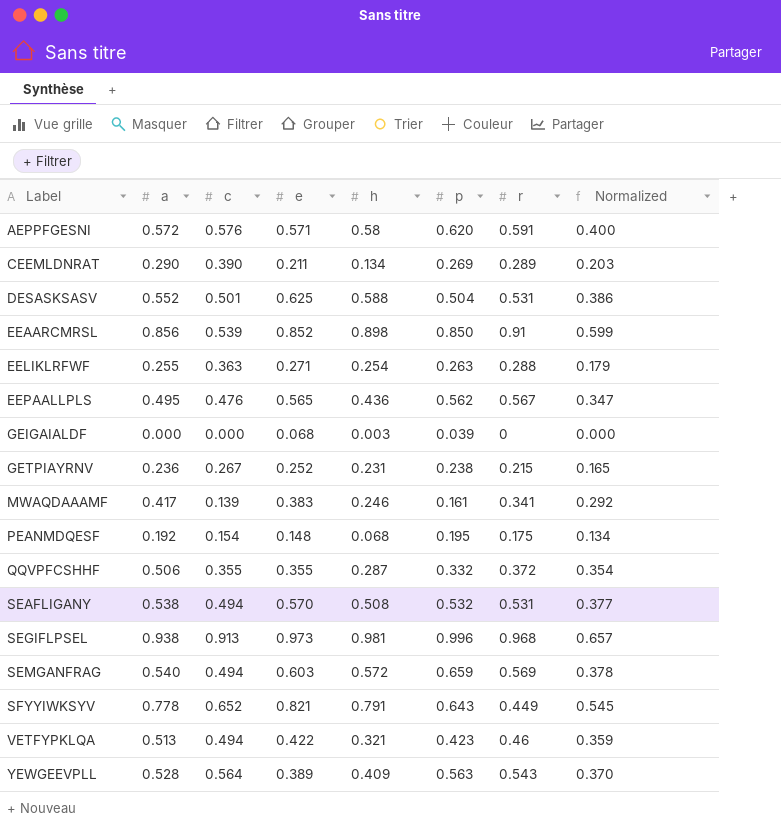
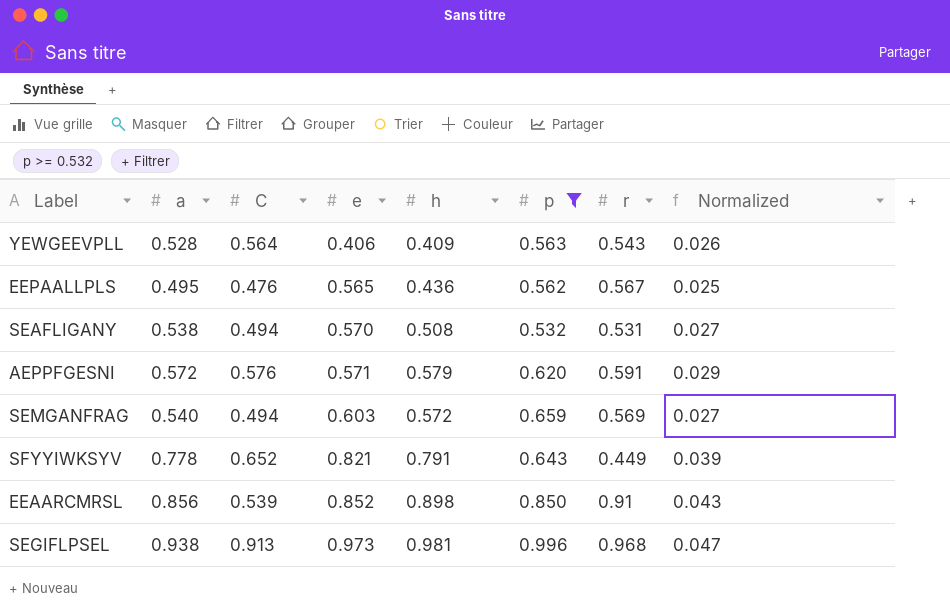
filter: none -> p >= 0.532
row order: Label ascending -> e ascending
column name: c -> C
column Normalized | formula: [a] * 0.7 -> [a] * 0.05
YEWGEEVPLL | e: 0.389 -> 0.406
AEPPFGESNI | h: 0.58 -> 0.579

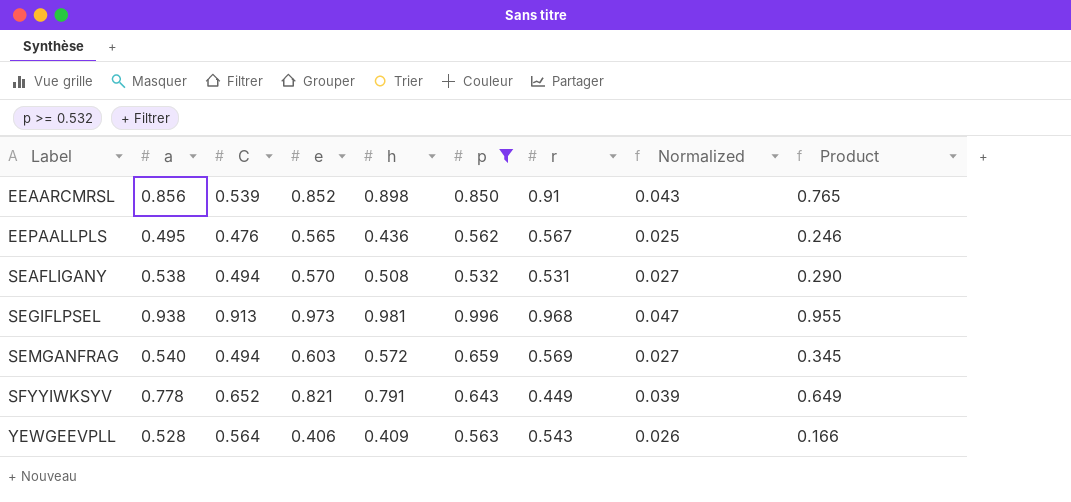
row order: e ascending -> Label ascending
column Product | formula: none -> [e] * [h]
row AEPPFGESNI: 0.572 | 0.576 | 0.571 | 0.579 | 0.620 | 0.591 | 0.029 -> none

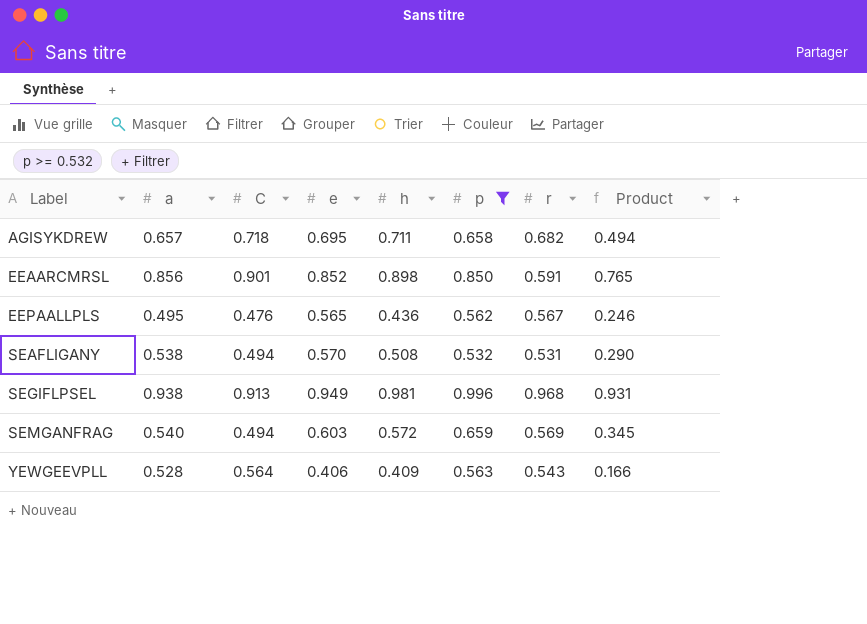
column Normalized | formula: [a] * 0.05 -> none
row SFYYIWKSYV: 0.778 | 0.652 | 0.821 | 0.791 | 0.643 | 0.449 | 0.039 | 0.649 -> none
row AGISYKDREW: none -> 0.657 | 0.718 | 0.695 | 0.711 | 0.658 | 0.682 | 0.494
EEAARCMRSL | C: 0.539 -> 0.901
EEAARCMRSL | r: 0.91 -> 0.591
SEGIFLPSEL | e: 0.973 -> 0.949
SEGIFLPSEL | Product: 0.955 -> 0.931

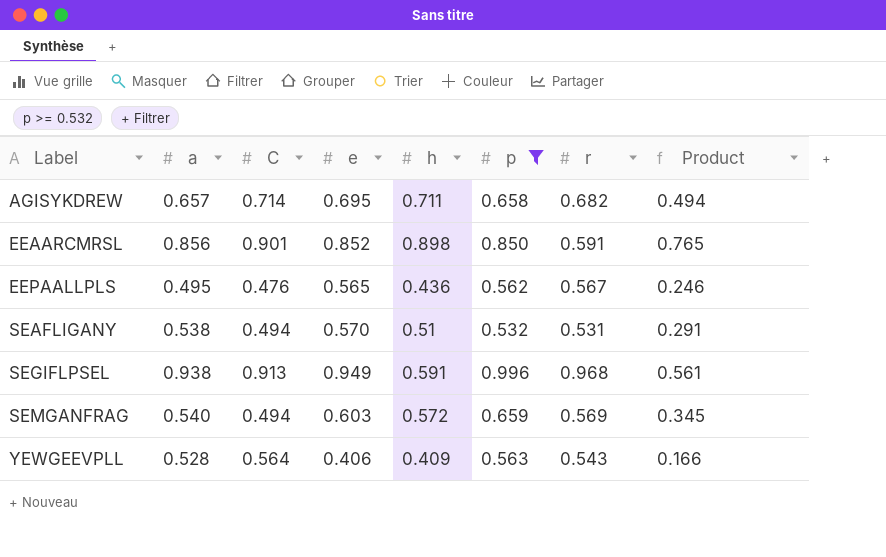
AGISYKDREW | C: 0.718 -> 0.714
SEAFLIGANY | h: 0.508 -> 0.51
SEAFLIGANY | Product: 0.290 -> 0.291
SEGIFLPSEL | h: 0.981 -> 0.591
SEGIFLPSEL | Product: 0.931 -> 0.561

